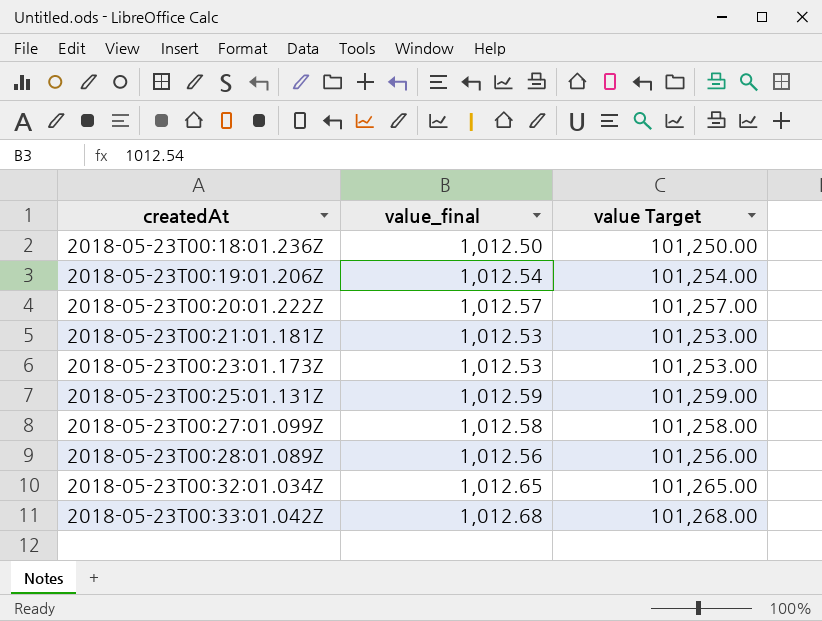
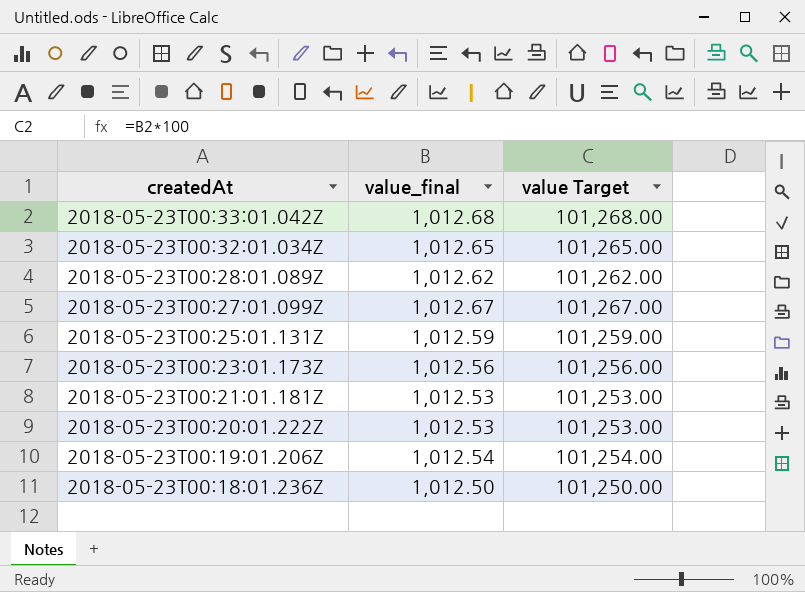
row order: createdAt ascending -> createdAt descending
2018-05-23T00:28:01.089Z | value_final: 1,012.56 -> 1,012.62
2018-05-23T00:28:01.089Z | value Target: 101,256.00 -> 101,262.00
2018-05-23T00:27:01.099Z | value_final: 1,012.58 -> 1,012.67
2018-05-23T00:27:01.099Z | value Target: 101,258.00 -> 101,267.00
2018-05-23T00:23:01.173Z | value_final: 1,012.53 -> 1,012.56
2018-05-23T00:23:01.173Z | value Target: 101,253.00 -> 101,256.00
2018-05-23T00:20:01.222Z | value_final: 1,012.57 -> 1,012.53
2018-05-23T00:20:01.222Z | value Target: 101,257.00 -> 101,253.00

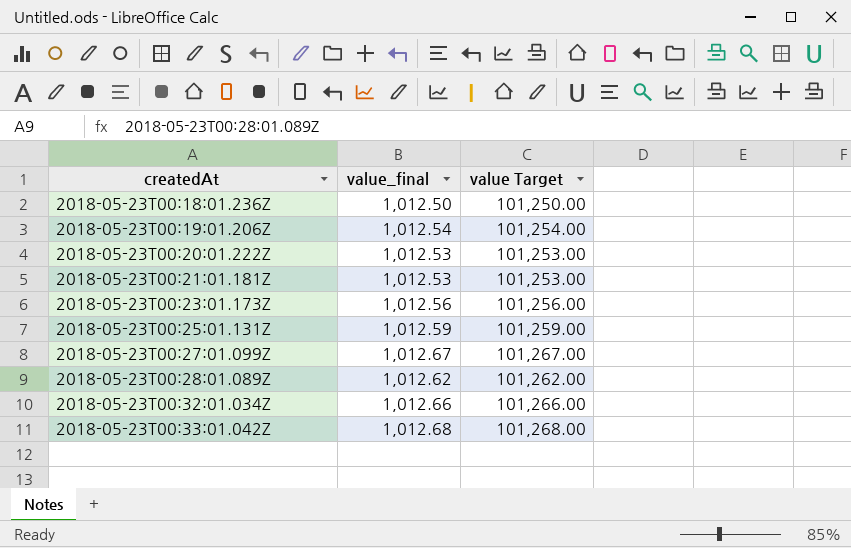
row order: createdAt descending -> createdAt ascending
2018-05-23T00:32:01.034Z | value_final: 1,012.65 -> 1,012.66
2018-05-23T00:32:01.034Z | value Target: 101,265.00 -> 101,266.00

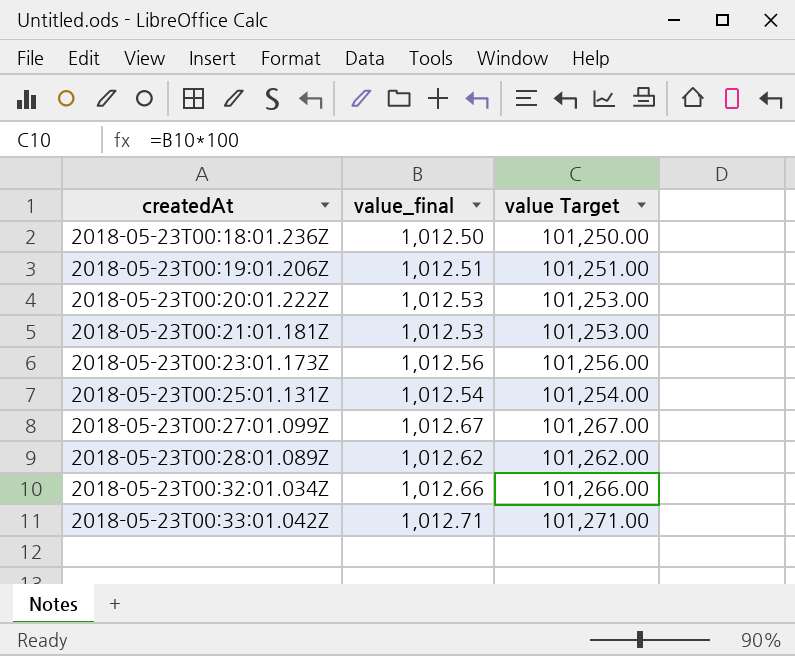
2018-05-23T00:19:01.206Z | value_final: 1,012.54 -> 1,012.51
2018-05-23T00:19:01.206Z | value Target: 101,254.00 -> 101,251.00
2018-05-23T00:25:01.131Z | value_final: 1,012.59 -> 1,012.54
2018-05-23T00:25:01.131Z | value Target: 101,259.00 -> 101,254.00
2018-05-23T00:33:01.042Z | value_final: 1,012.68 -> 1,012.71
2018-05-23T00:33:01.042Z | value Target: 101,268.00 -> 101,271.00

